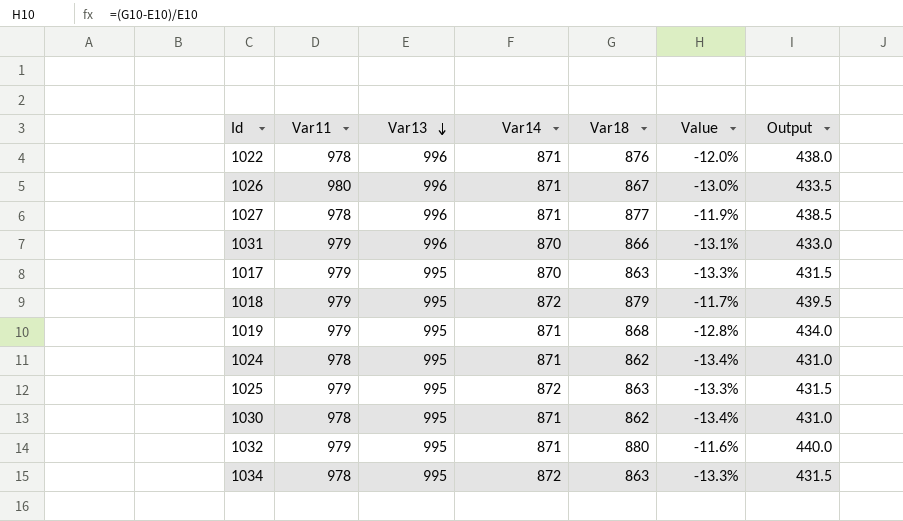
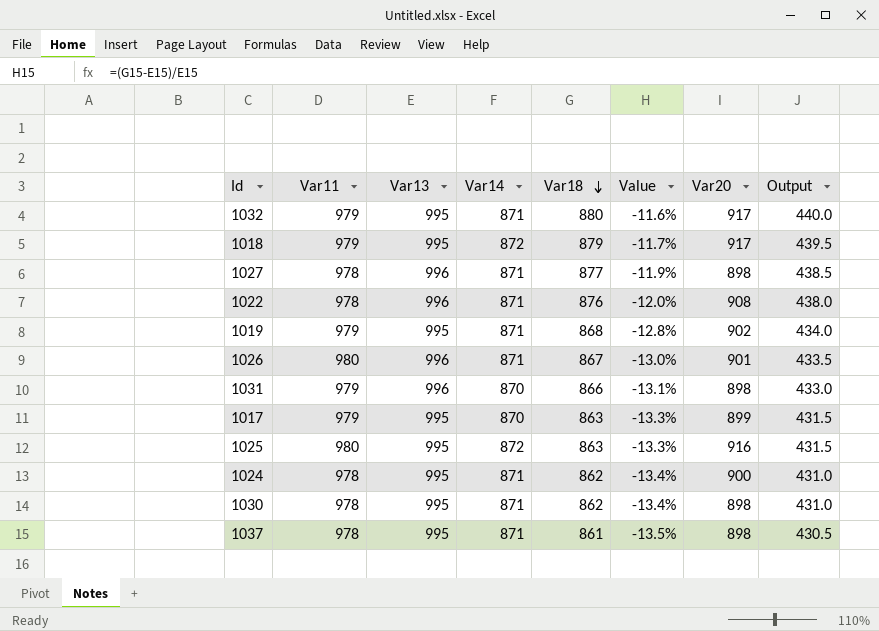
row order: Var13 descending -> Var18 descending
column Var20 | position: none -> 7
row 1034: 978 | 995 | 872 | 863 | -13.3% | 431.5 -> none
1025 | Var11: 979 -> 980
row 1037: none -> 978 | 995 | 871 | 861 | -13.5% | 898 | 430.5

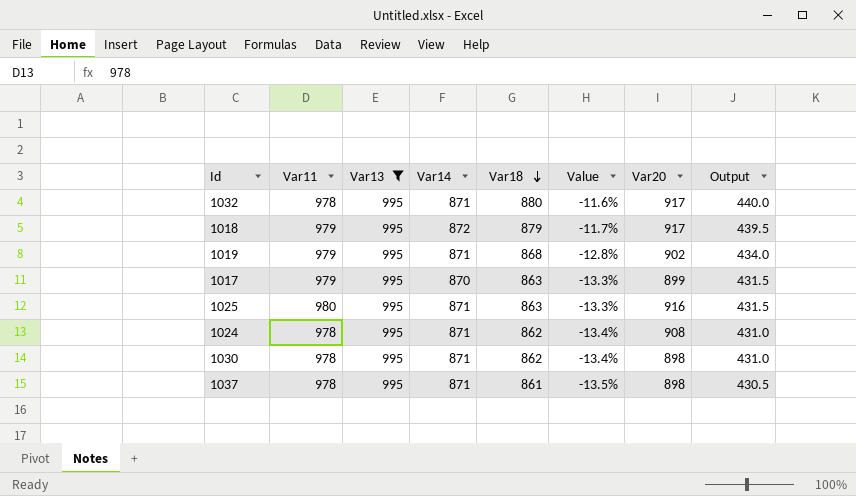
filter: none -> Var13 = 995
1032 | Var11: 979 -> 978
1025 | Var14: 872 -> 871
1024 | Var20: 900 -> 908

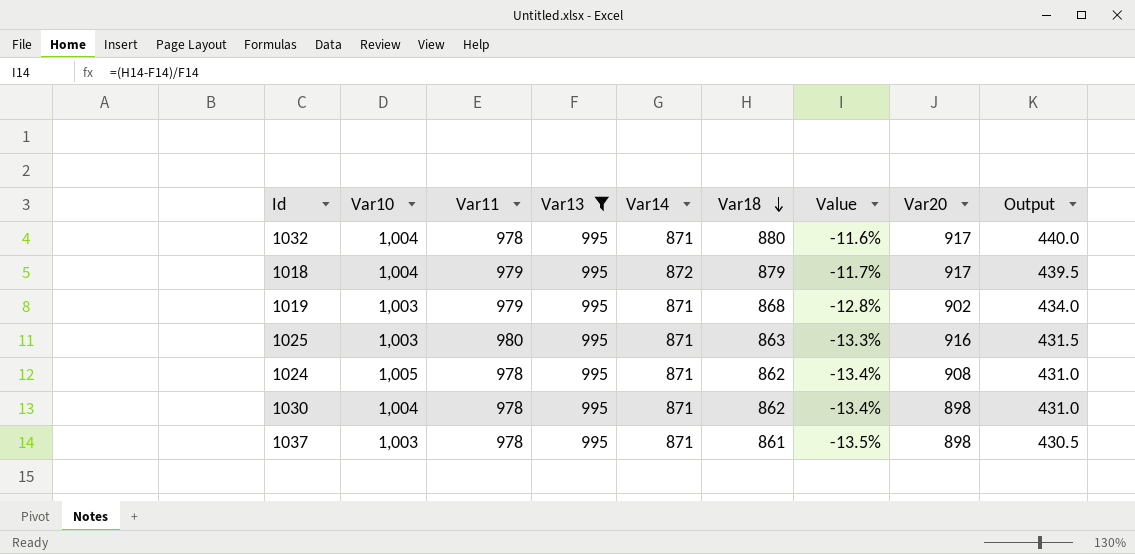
column Var10 | position: none -> 2
row 1017: 979 | 995 | 870 | 863 | -13.3% | 899 | 431.5 -> none

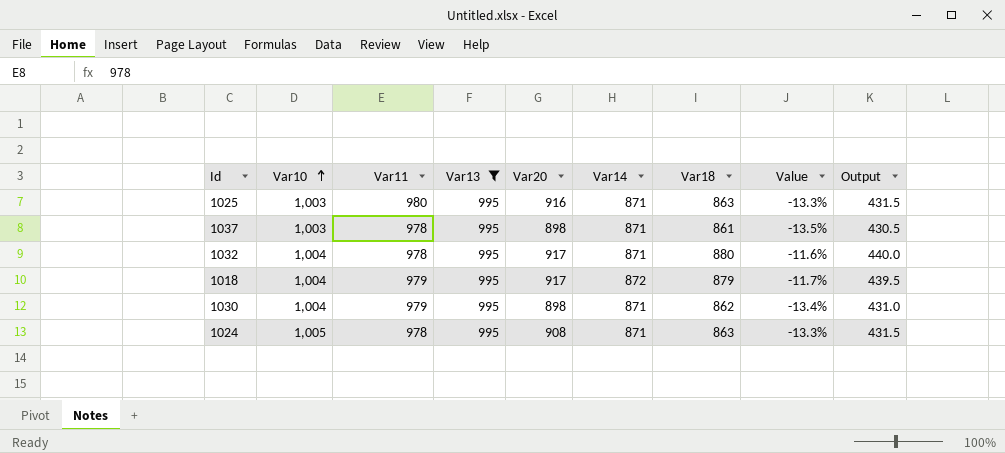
row order: Var18 descending -> Var10 ascending
column Var20 | position: 8 -> 5
row 1019: 1,003 | 979 | 995 | 871 | 868 | -12.8% | 902 | 434.0 -> none
1030 | Var11: 978 -> 979
1024 | Var18: 862 -> 863
1024 | Value: -13.4% -> -13.3%
1024 | Output: 431.0 -> 431.5

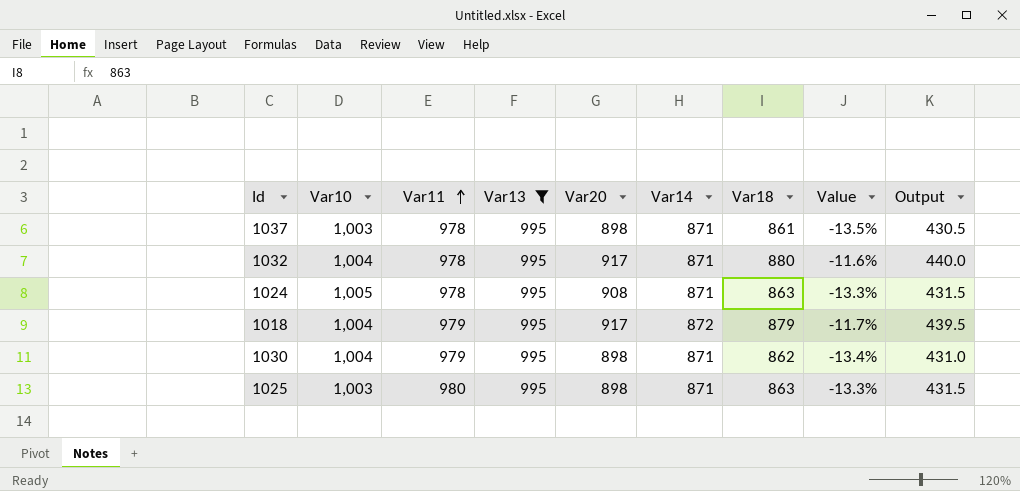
row order: Var10 ascending -> Var11 ascending
1025 | Var20: 916 -> 898

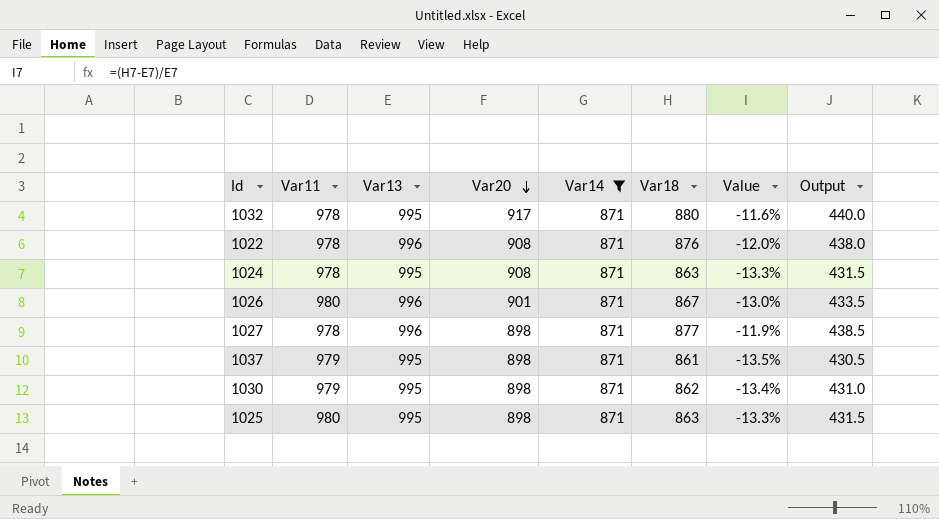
filter: Var13 = 995 -> Var14 = 871
row order: Var11 ascending -> Var20 descending
column Var10 | position: 2 -> none
1037 | Var11: 978 -> 979

